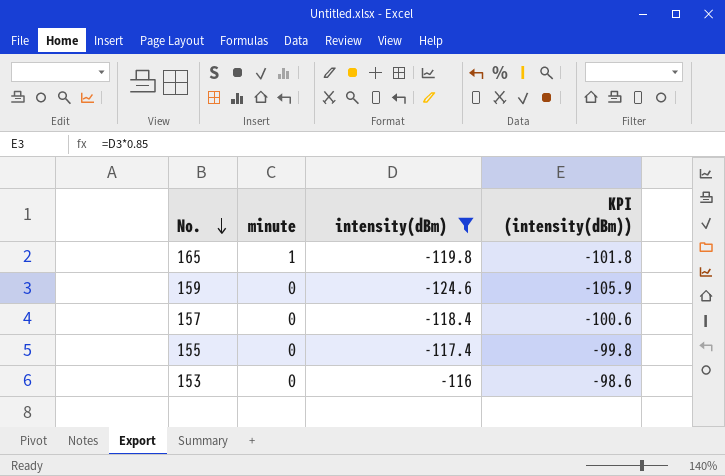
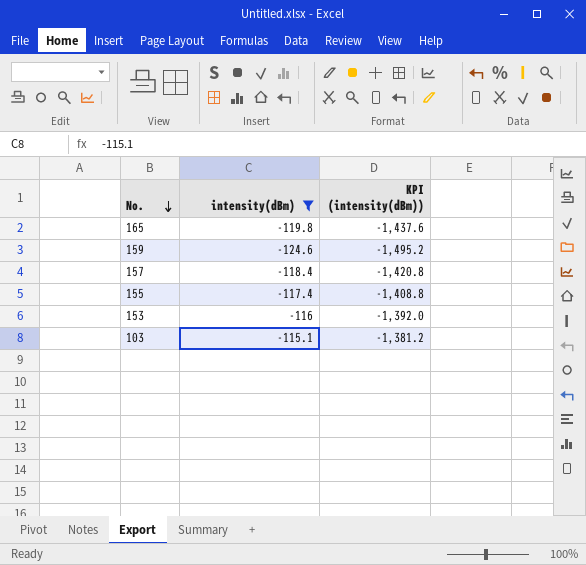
column minute | position: 2 -> none
column KPI (intensity(dBm)) | formula: [intensity(dBm)] * 0.85 -> [intensity(dBm)] * 12
row 103: none -> -115.1 | -1,381.2

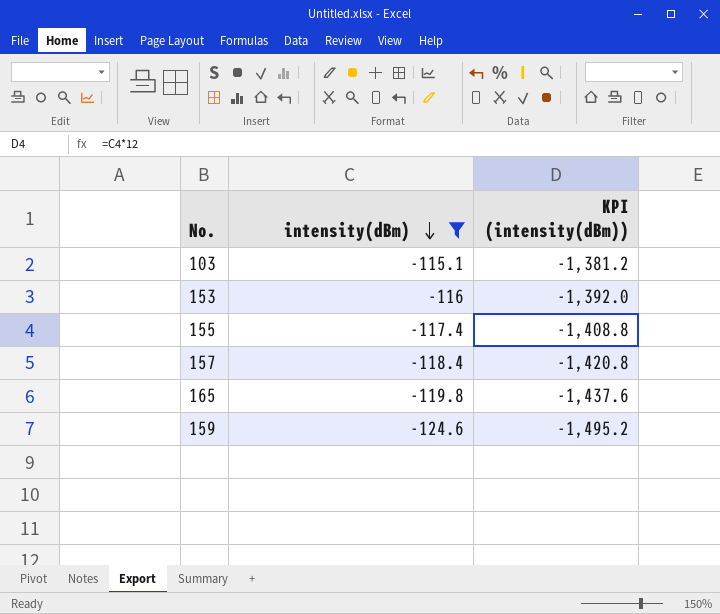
row order: No. descending -> intensity(dBm) descending

